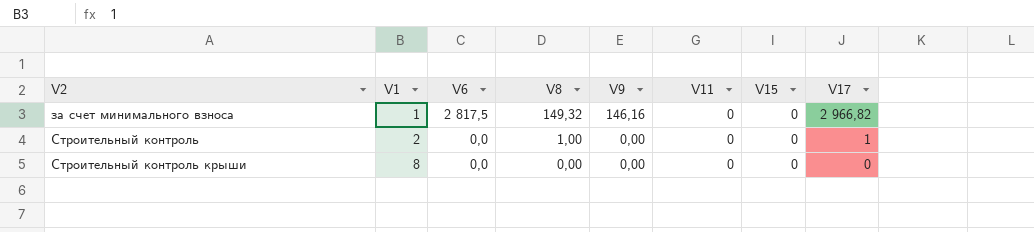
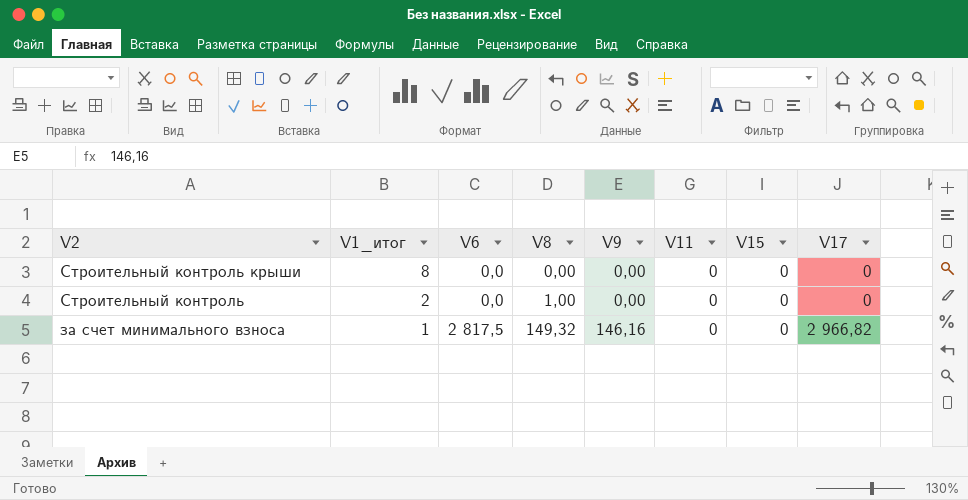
row order: V2 ascending -> V2 descending
column name: V1 -> V1_итог
Строительный контроль | V17: 1 -> 0

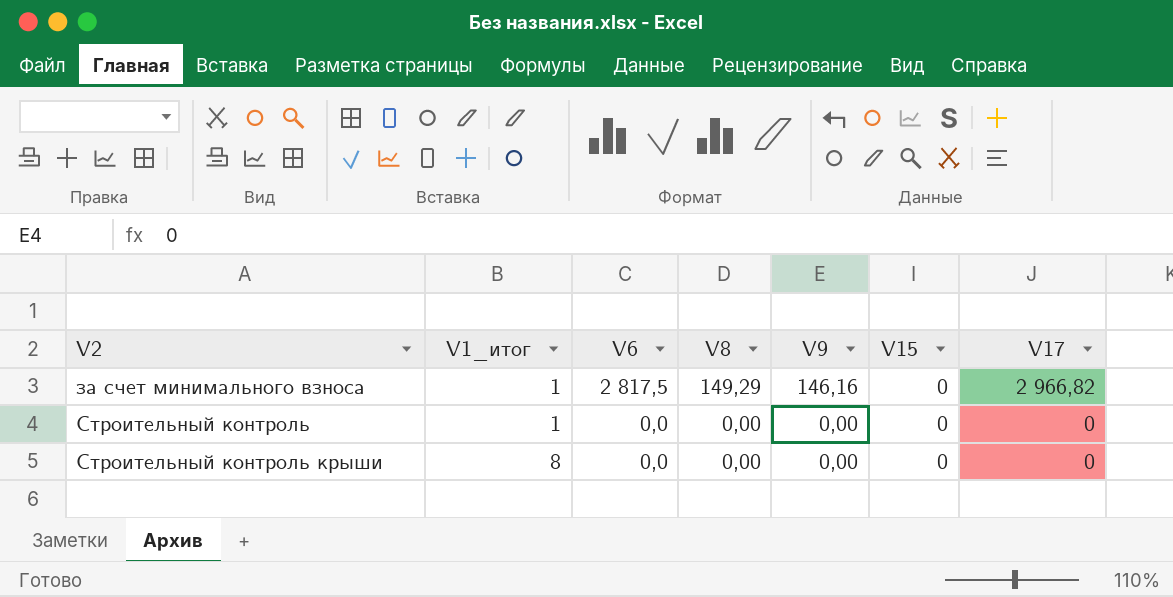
row order: V2 descending -> V2 ascending
column V11 | position: 6 -> none
за счет минимального взноса | V8: 149,32 -> 149,29
Строительный контроль | V1_итог: 2 -> 1
Строительный контроль | V8: 1,00 -> 0,00

